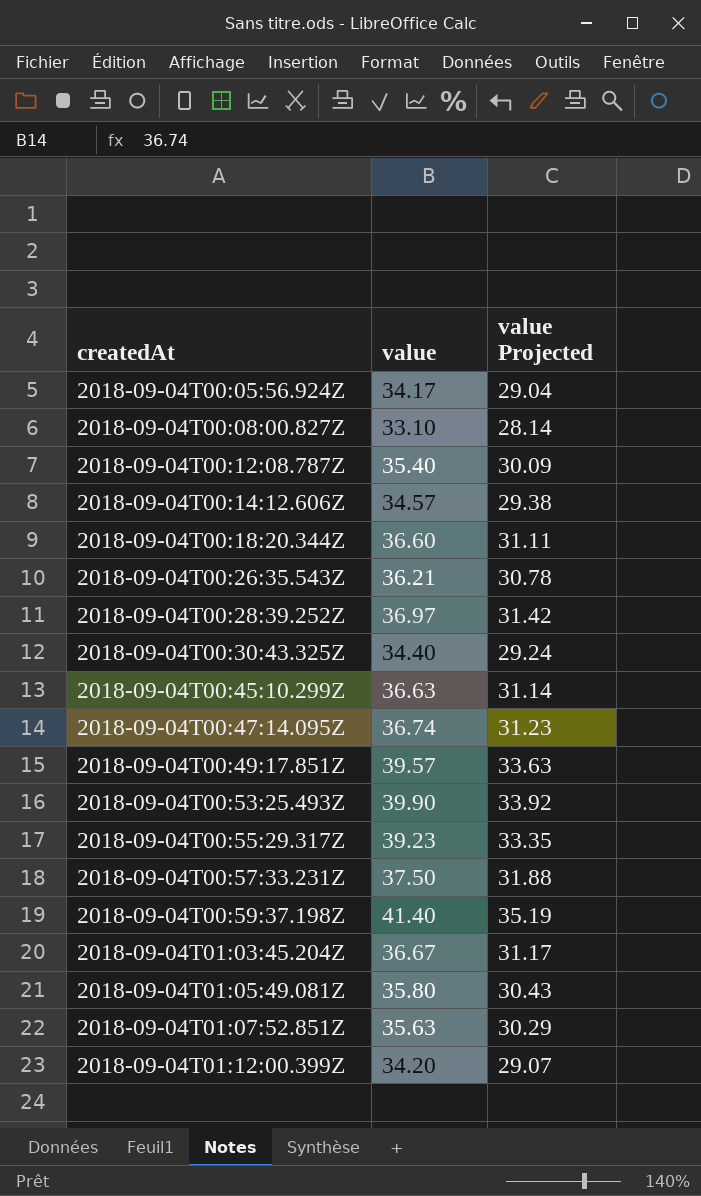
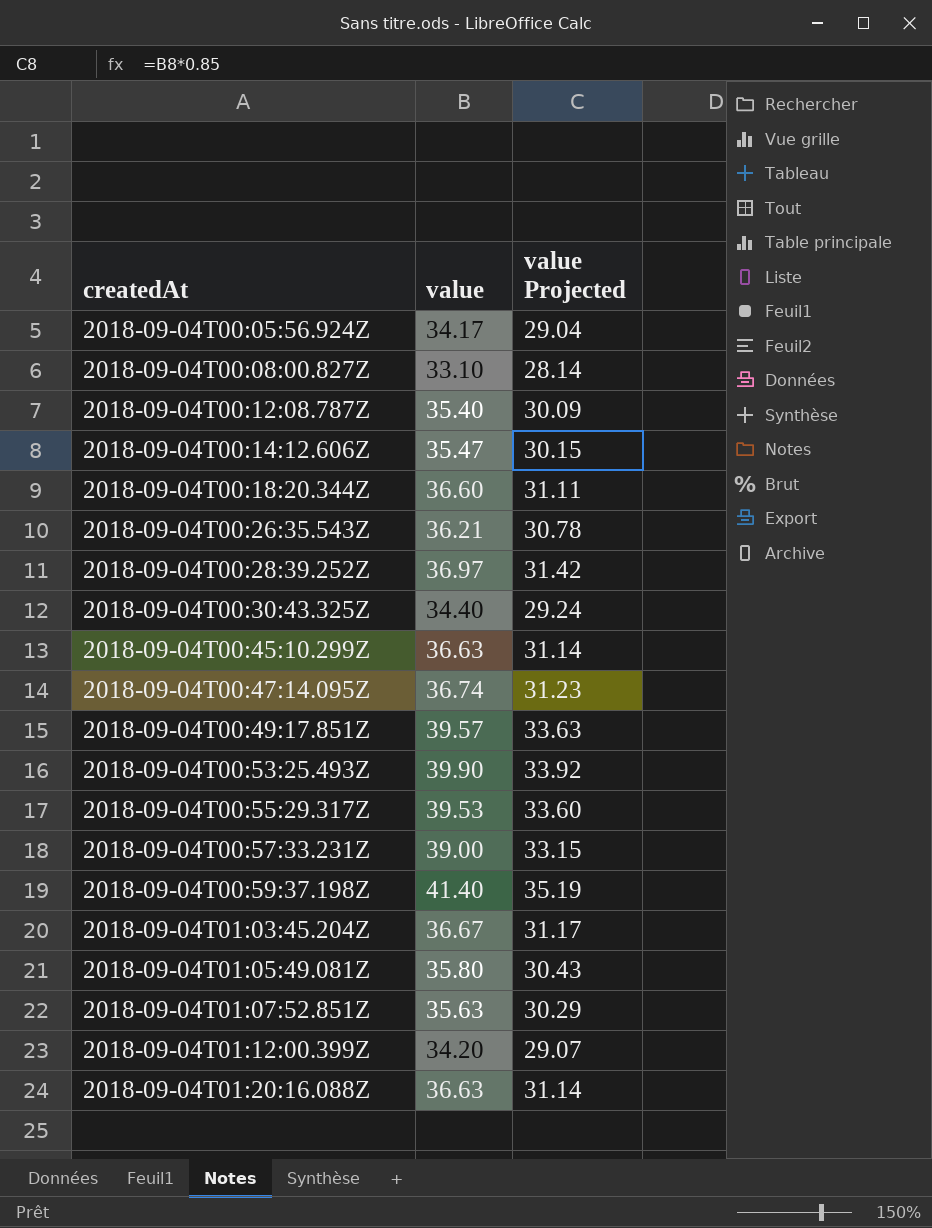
2018-09-04T00:14:12.606Z | value: 34.57 -> 35.47
2018-09-04T00:14:12.606Z | value Projected: 29.38 -> 30.15
2018-09-04T00:55:29.317Z | value: 39.23 -> 39.53
2018-09-04T00:55:29.317Z | value Projected: 33.35 -> 33.60
2018-09-04T00:57:33.231Z | value: 37.50 -> 39.00
2018-09-04T00:57:33.231Z | value Projected: 31.88 -> 33.15
row 2018-09-04T01:20:16.088Z: none -> 36.63 | 31.14

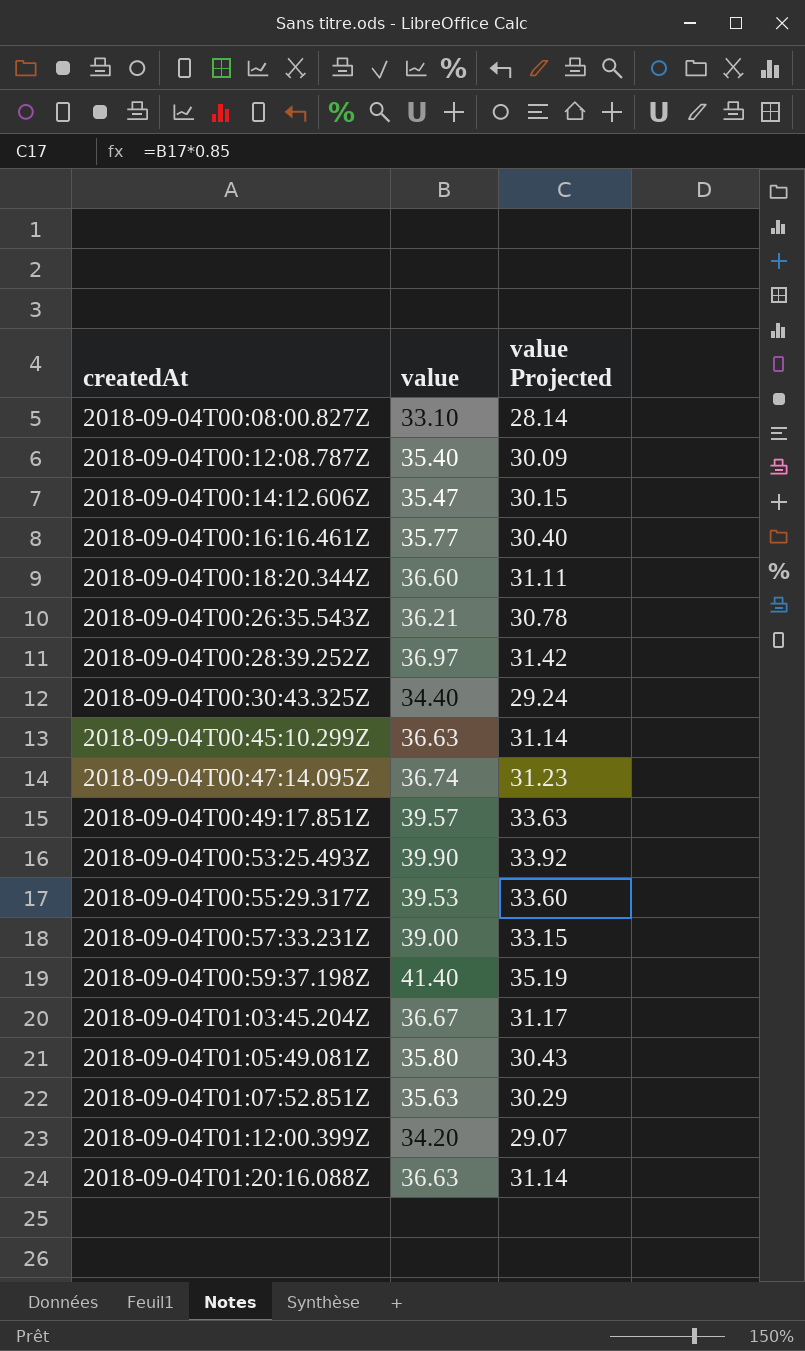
row 2018-09-04T00:05:56.924Z: 34.17 | 29.04 -> none
row 2018-09-04T00:16:16.461Z: none -> 35.77 | 30.40

